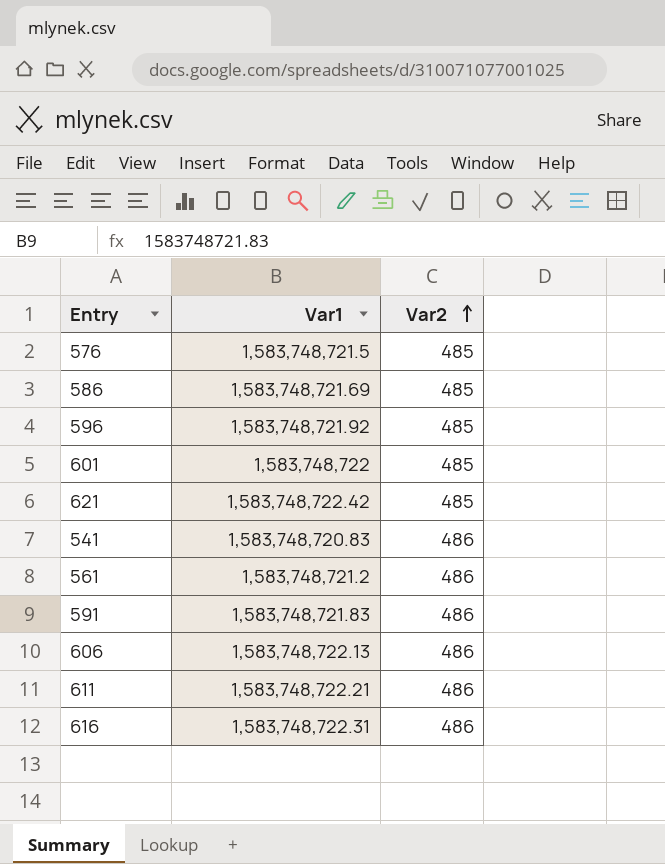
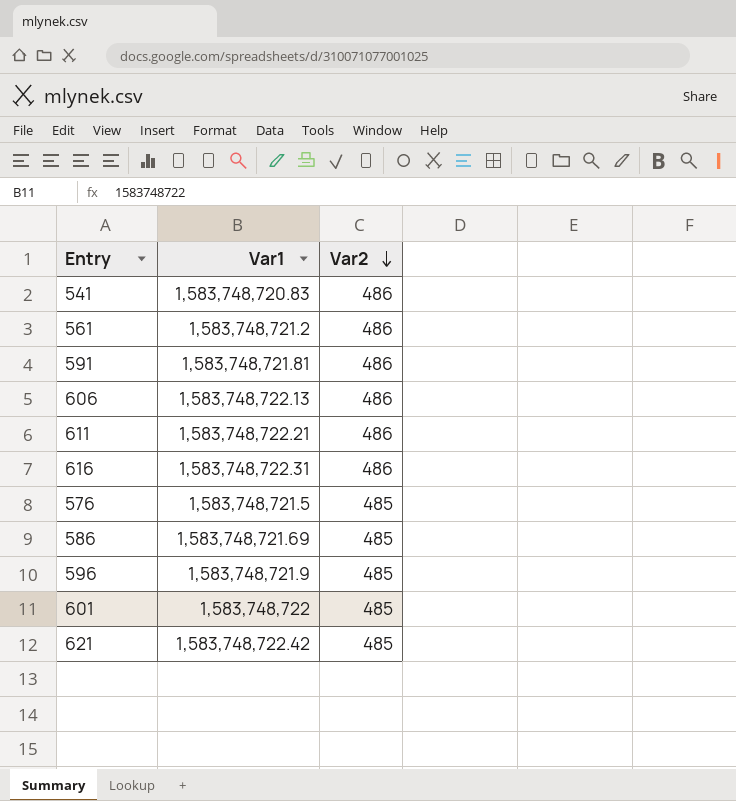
row order: Var2 ascending -> Var2 descending
591 | Var1: 1,583,748,721.83 -> 1,583,748,721.81
596 | Var1: 1,583,748,721.92 -> 1,583,748,721.9

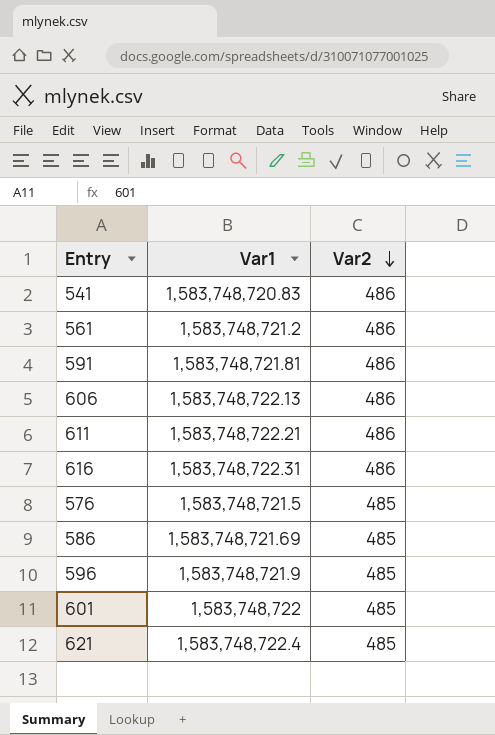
621 | Var1: 1,583,748,722.42 -> 1,583,748,722.4

